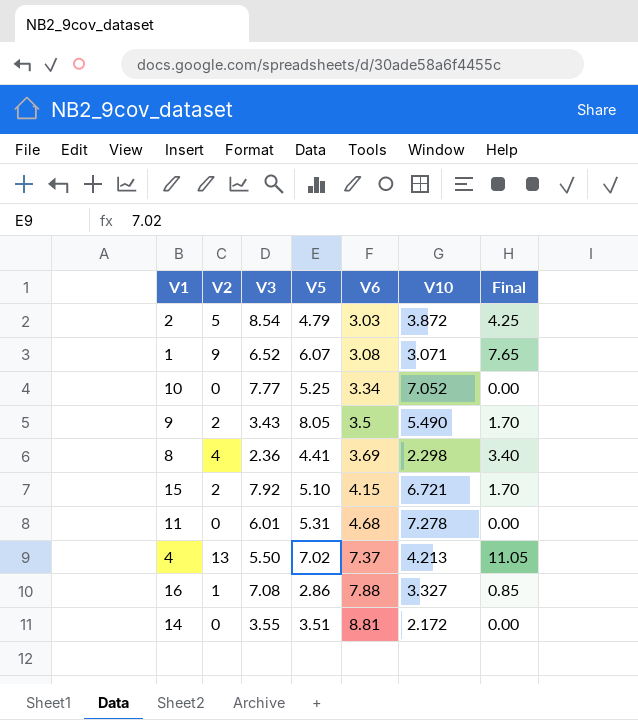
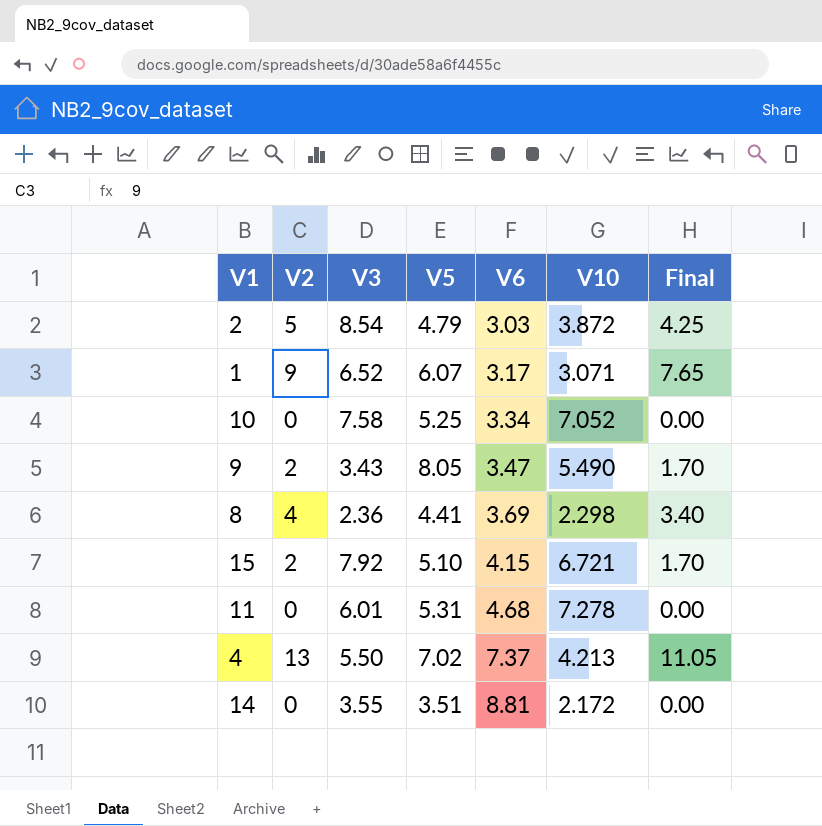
row 16: 1 | 7.08 | 2.86 | 7.88 | 3.327 | 0.85 -> none
1 | V6: 3.08 -> 3.17
10 | V3: 7.77 -> 7.58
9 | V6: 3.5 -> 3.47

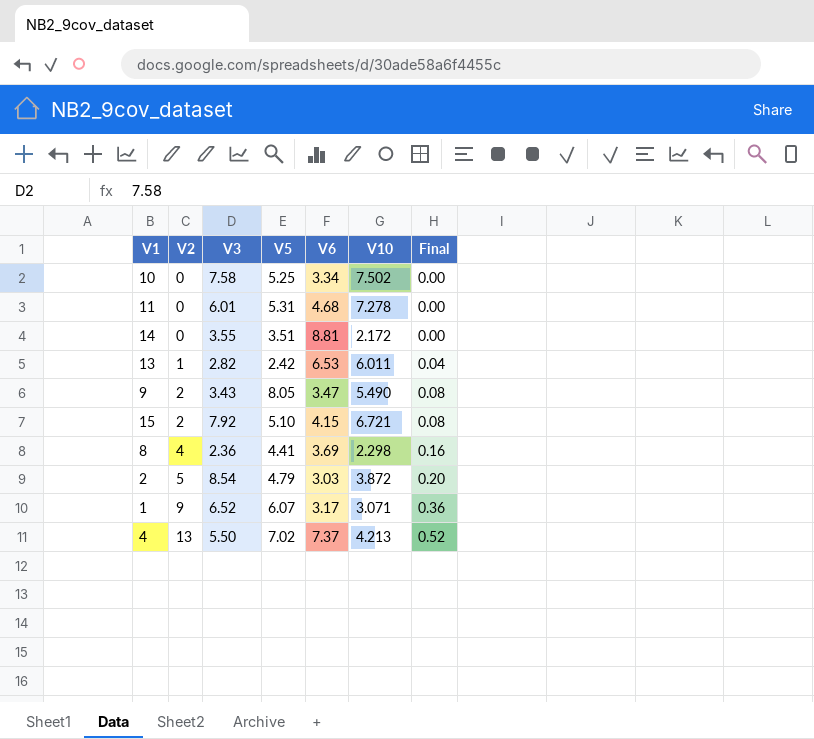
row order: V6 ascending -> V2 ascending
column Final | formula: [V2] * 0.85 -> [V2] * 0.04
10 | V10: 7.052 -> 7.502
row 13: none -> 1 | 2.82 | 2.42 | 6.53 | 6.011 | 0.04

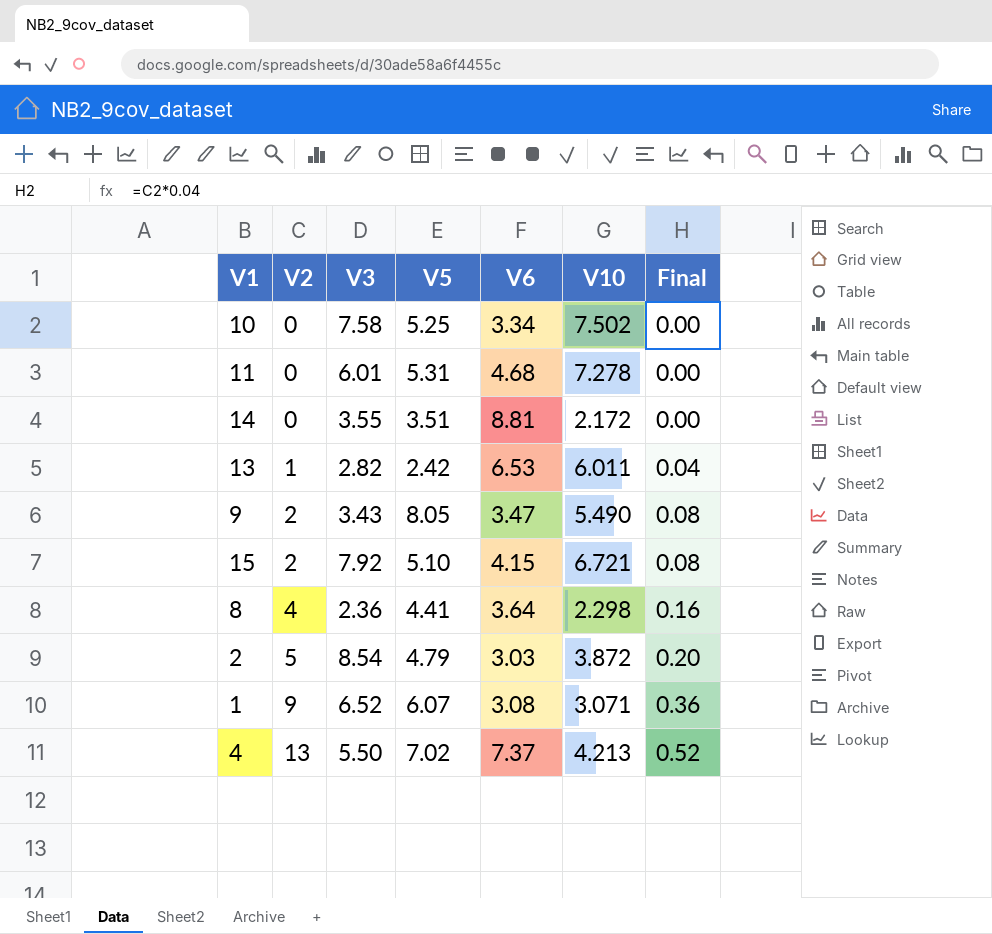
8 | V6: 3.69 -> 3.64
1 | V6: 3.17 -> 3.08

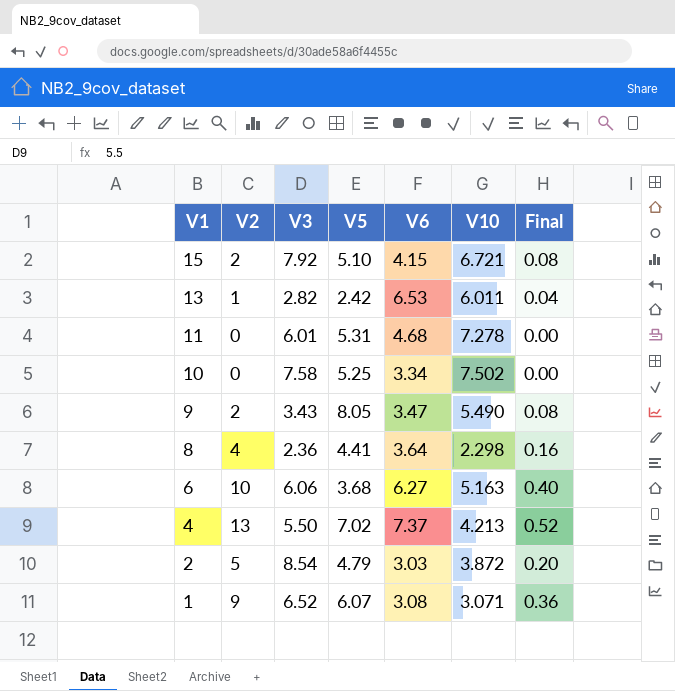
row order: V2 ascending -> V1 descending
row 14: 0 | 3.55 | 3.51 | 8.81 | 2.172 | 0.00 -> none
row 6: none -> 10 | 6.06 | 3.68 | 6.27 | 5.163 | 0.40

